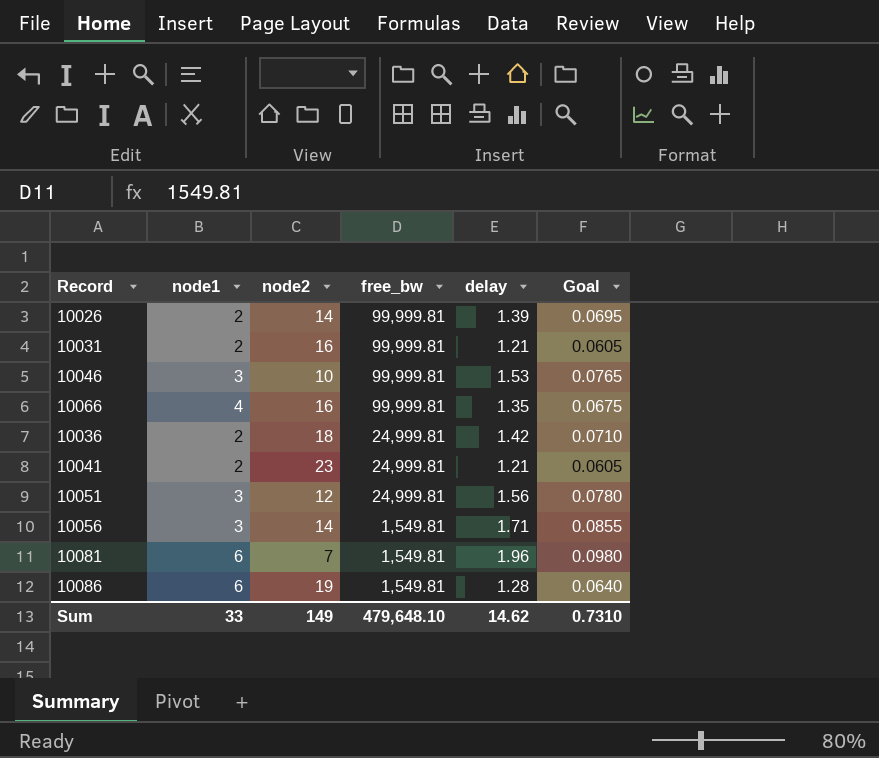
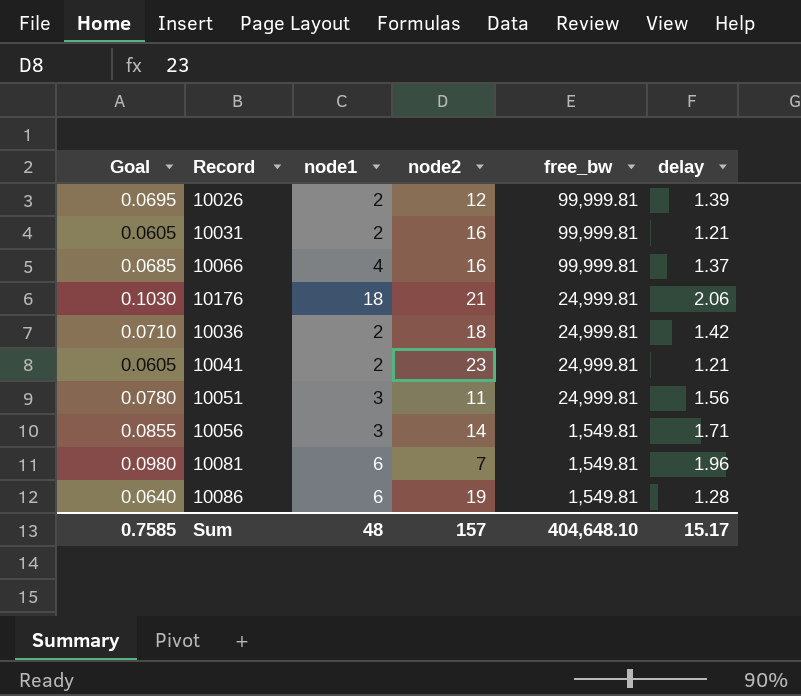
column Goal | position: 6 -> 1
row 10046: 3 | 10 | 99,999.81 | 1.53 | 0.0765 -> none
10026 | node2: 14 -> 12
10066 | Goal: 0.0675 -> 0.0685
10066 | delay: 1.35 -> 1.37
row 10176: none -> 0.1030 | 18 | 21 | 24,999.81 | 2.06
10051 | node2: 12 -> 11
Sum | Goal: 0.7310 -> 0.7585
Sum | node1: 33 -> 48
Sum | node2: 149 -> 157
Sum | free_bw: 479,648.10 -> 404,648.10
Sum | delay: 14.62 -> 15.17

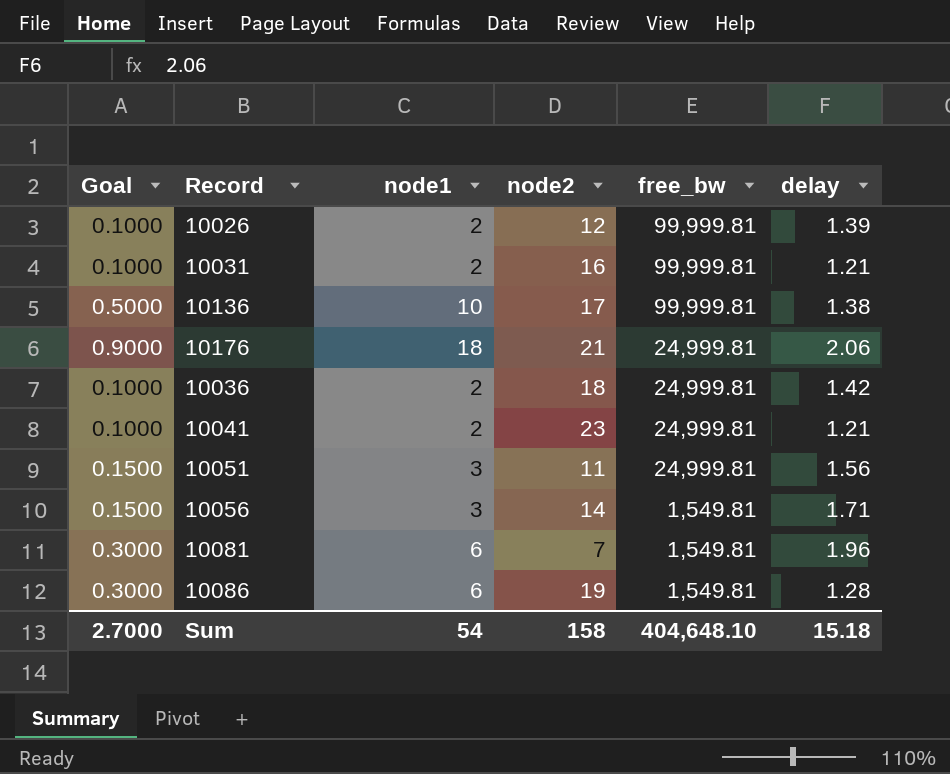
column Goal | formula: [delay] * 0.05 -> [node1] * 0.05
row 10066: 0.0685 | 4 | 16 | 99,999.81 | 1.37 -> none
row 10136: none -> 0.5000 | 10 | 17 | 99,999.81 | 1.38
Sum | Goal: 0.7585 -> 2.7000
Sum | node1: 48 -> 54
Sum | node2: 157 -> 158
Sum | delay: 15.17 -> 15.18

